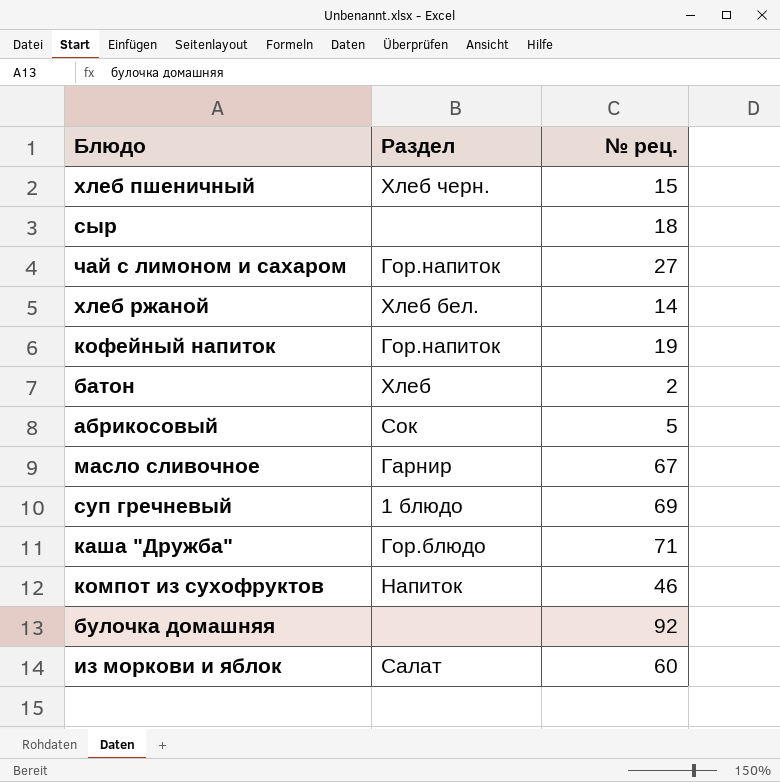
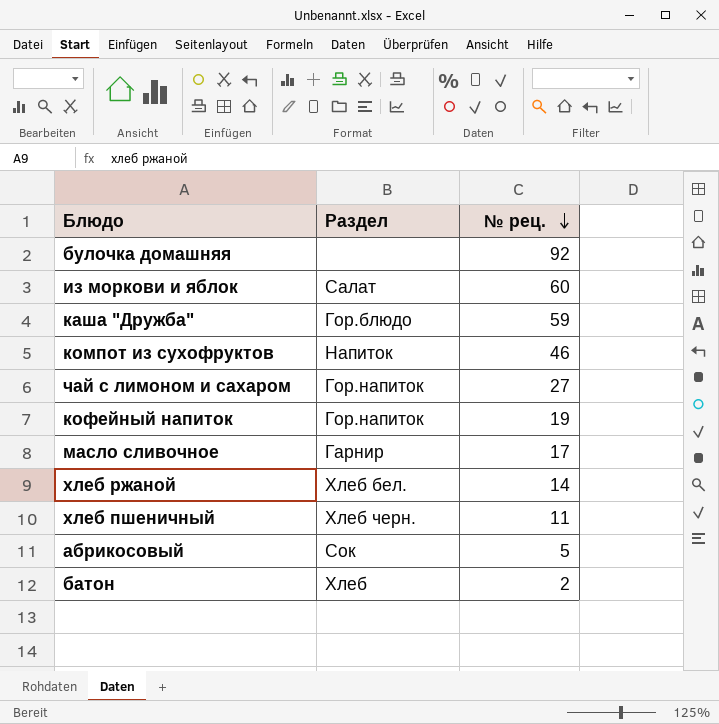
row order: none -> № рец. descending
row сыр: none | 18 -> none
row суп гречневый: 1 блюдо | 69 -> none
каша "Дружба" | № рец.: 71 -> 59
масло сливочное | № рец.: 67 -> 17
хлеб пшеничный | № рец.: 15 -> 11

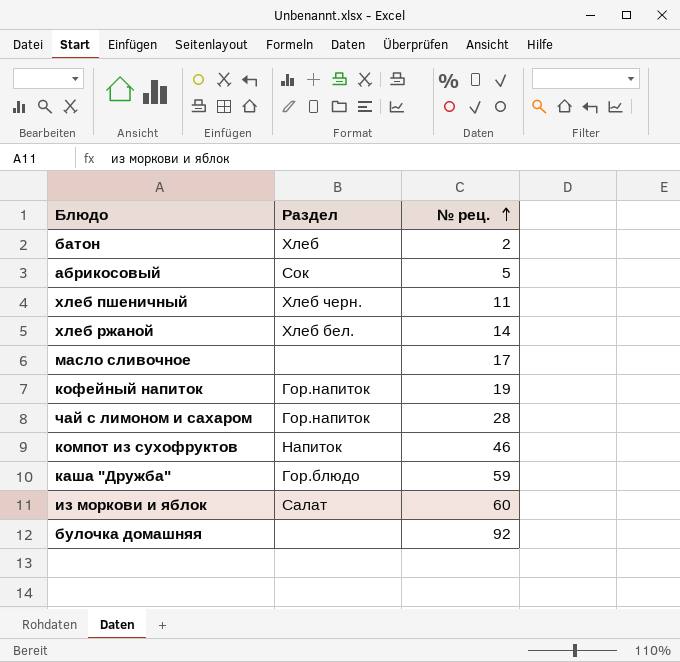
row order: № рец. descending -> № рец. ascending
масло сливочное | Раздел: Гарнир -> none
чай с лимоном и сахаром | № рец.: 27 -> 28

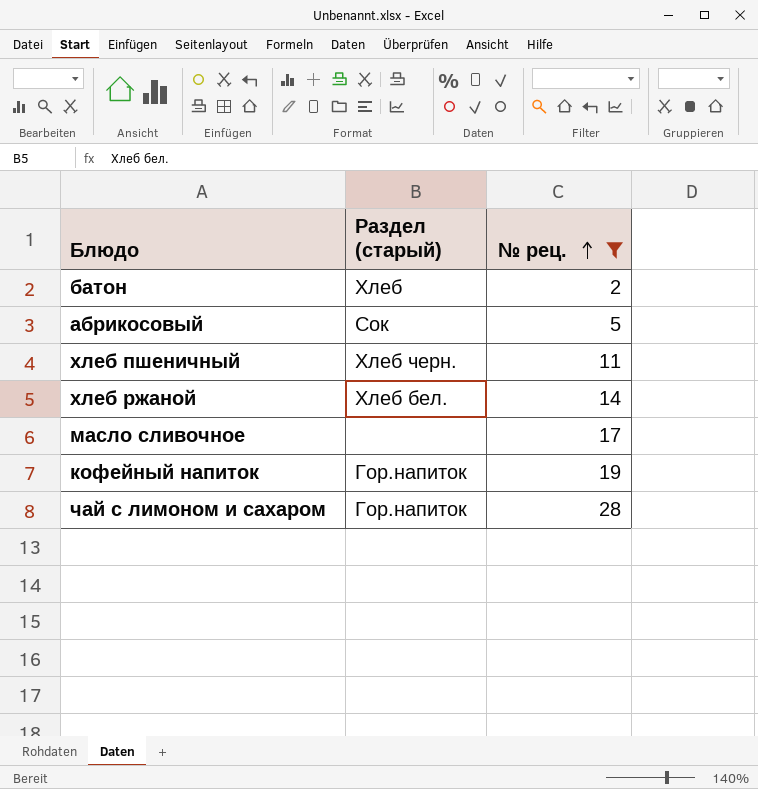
filter: none -> № рец. <= 28
column name: Раздел -> Раздел (старый)

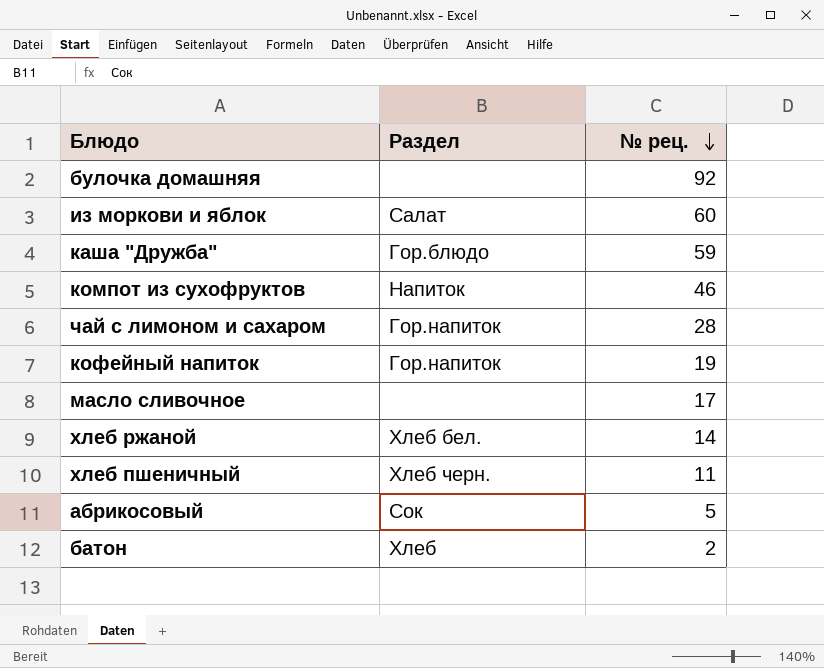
filter: № рец. <= 28 -> none
row order: № рец. ascending -> № рец. descending
column name: Раздел (старый) -> Раздел

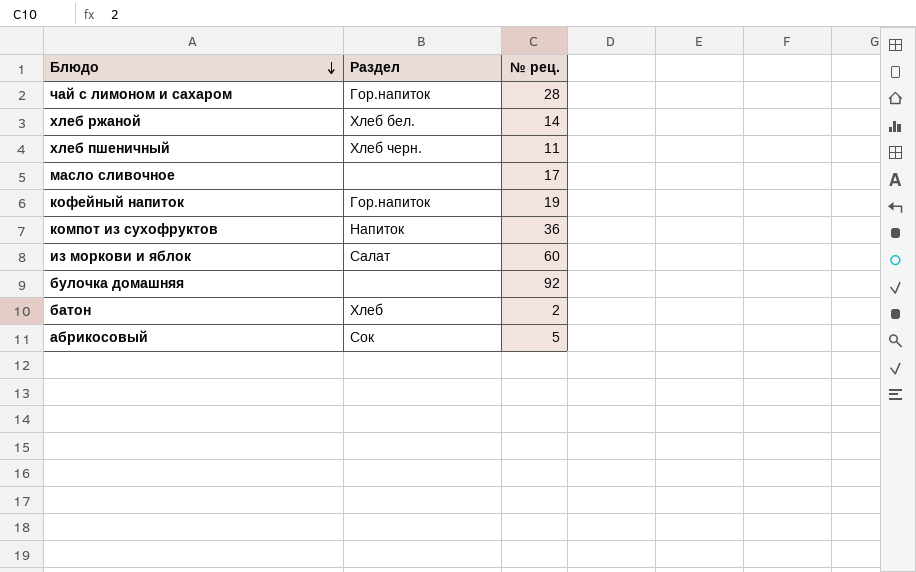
row order: № рец. descending -> Блюдо descending
row каша "Дружба": Гор.блюдо | 59 -> none
компот из сухофруктов | № рец.: 46 -> 36

